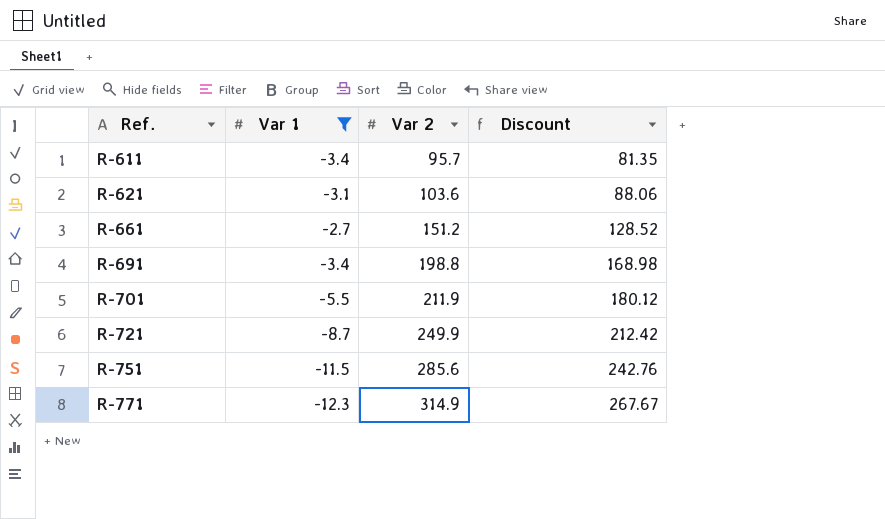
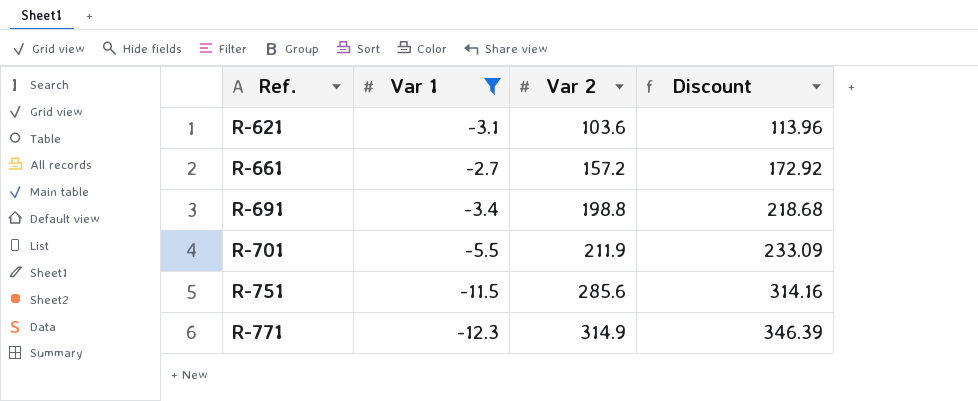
column Discount | formula: [Var 2] * 0.85 -> [Var 2] * 1.1
row R-611: -3.4 | 95.7 | 81.35 -> none
row R-721: -8.7 | 249.9 | 212.42 -> none
R-661 | Var 2: 151.2 -> 157.2

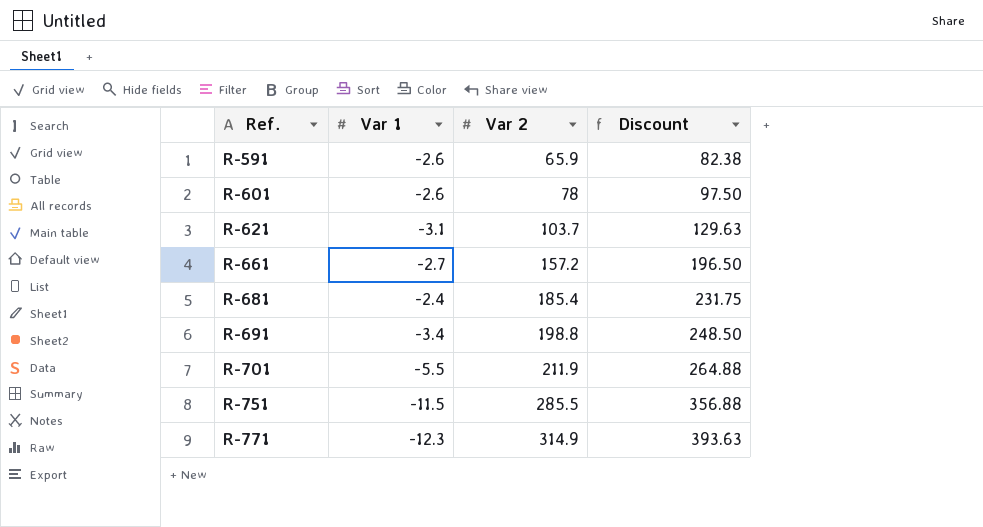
filter: Var 1 <= -2.7 -> none
column Discount | formula: [Var 2] * 1.1 -> [Var 2] * 1.25
R-621 | Var 2: 103.6 -> 103.7
R-751 | Var 2: 285.6 -> 285.5

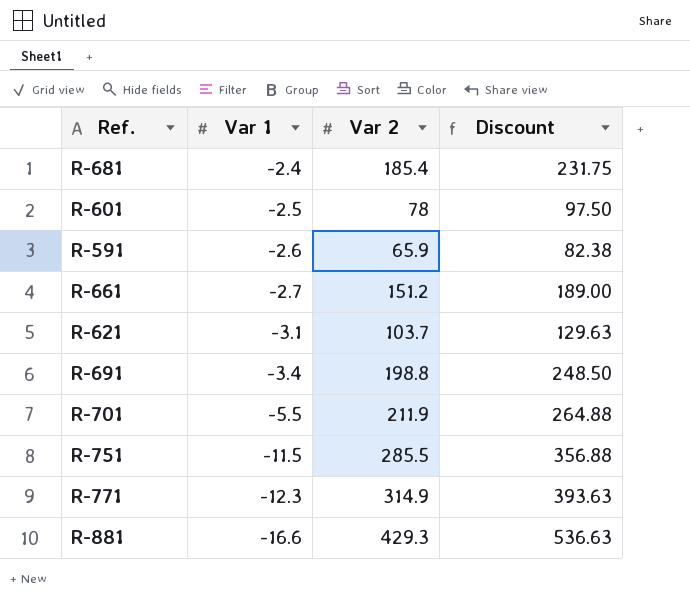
row order: Ref. ascending -> Var 1 descending
R-601 | Var 1: -2.6 -> -2.5
R-661 | Var 2: 157.2 -> 151.2
R-661 | Discount: 196.50 -> 189.00
row R-881: none -> -16.6 | 429.3 | 536.63

